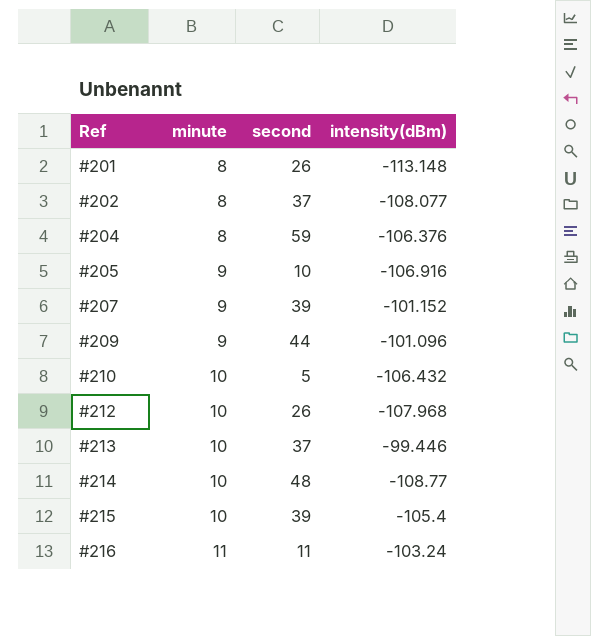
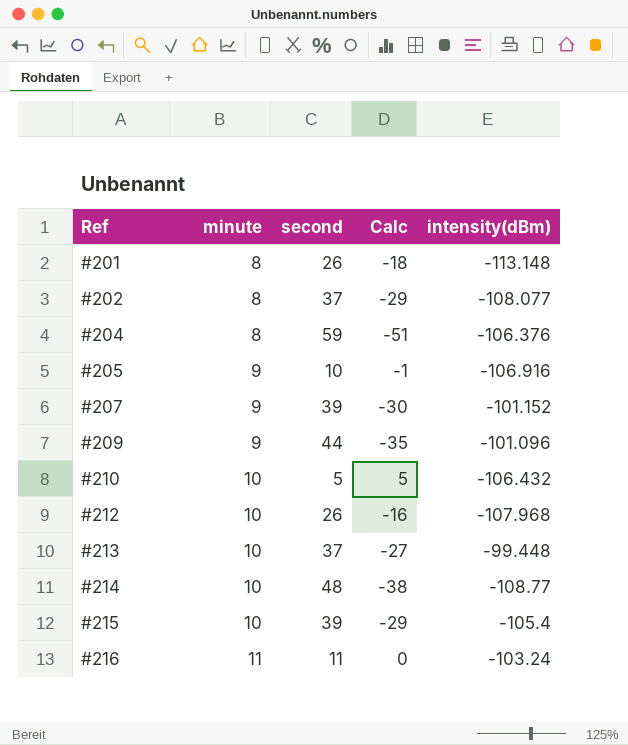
column Calc | formula: none -> [minute] - [second]
#213 | intensity(dBm): -99.446 -> -99.448

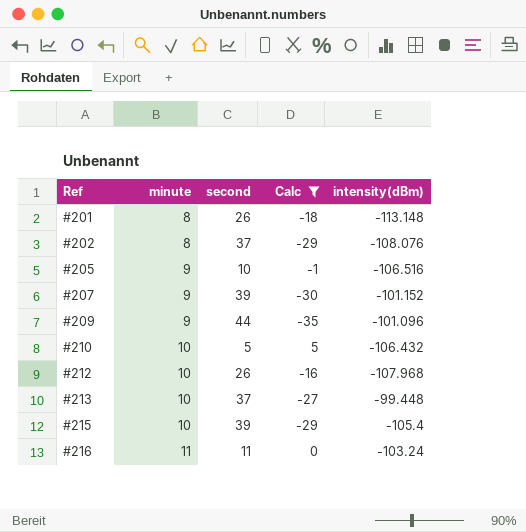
filter: none -> Calc >= -35
#202 | intensity(dBm): -108.077 -> -108.076
#205 | intensity(dBm): -106.916 -> -106.516

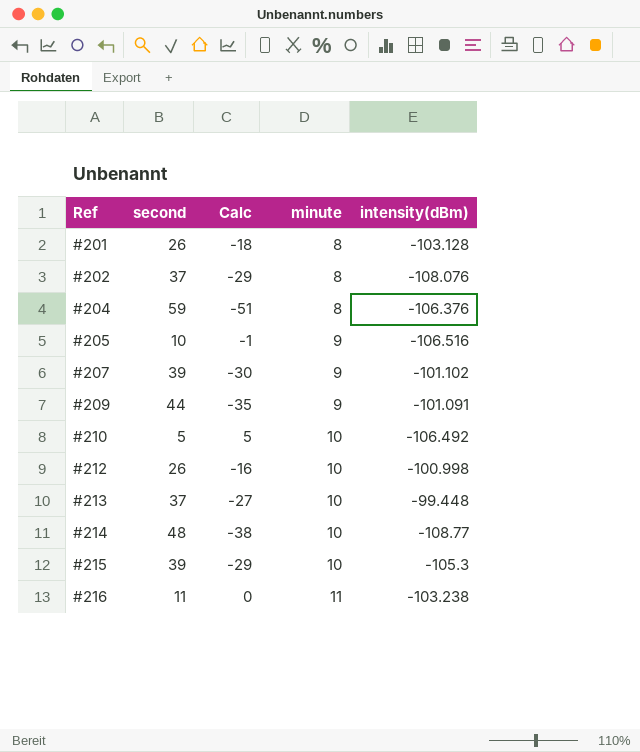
filter: Calc >= -35 -> none
column minute | position: 2 -> 4
#201 | intensity(dBm): -113.148 -> -103.128
#207 | intensity(dBm): -101.152 -> -101.102
#209 | intensity(dBm): -101.096 -> -101.091
#210 | intensity(dBm): -106.432 -> -106.492
#212 | intensity(dBm): -107.968 -> -100.998
#215 | intensity(dBm): -105.4 -> -105.3
#216 | intensity(dBm): -103.24 -> -103.238

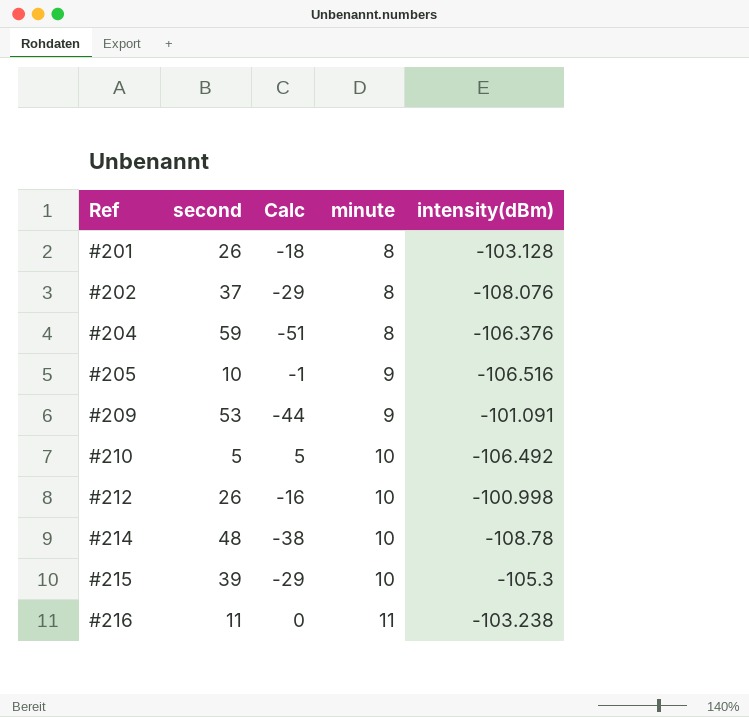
row #207: 39 | -30 | 9 | -101.102 -> none
row #213: 37 | -27 | 10 | -99.448 -> none
#209 | second: 44 -> 53
#209 | Calc: -35 -> -44
#214 | intensity(dBm): -108.77 -> -108.78

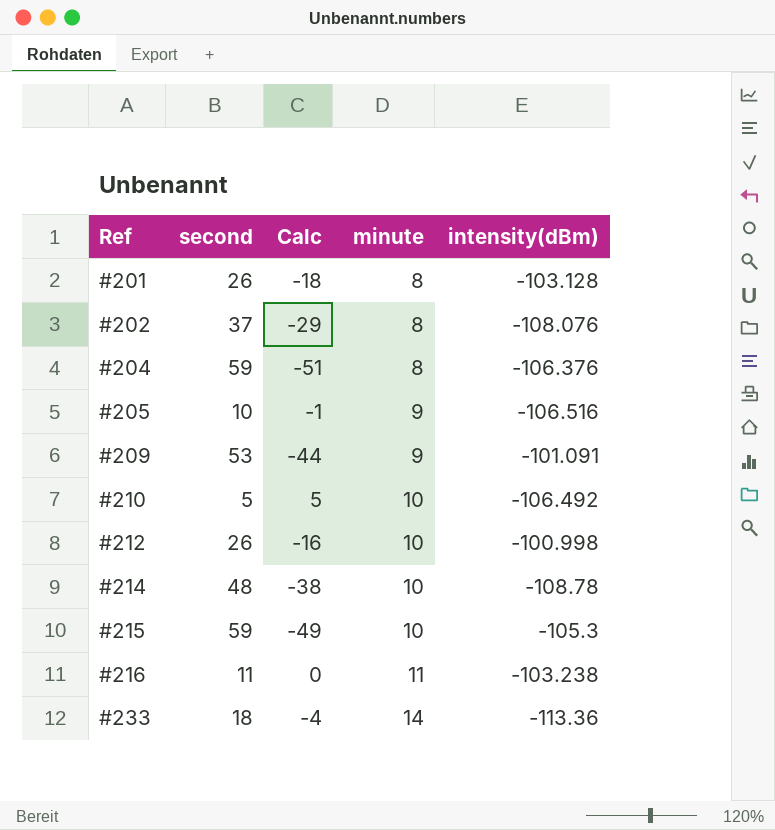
#215 | second: 39 -> 59
#215 | Calc: -29 -> -49
row #233: none -> 18 | -4 | 14 | -113.36

